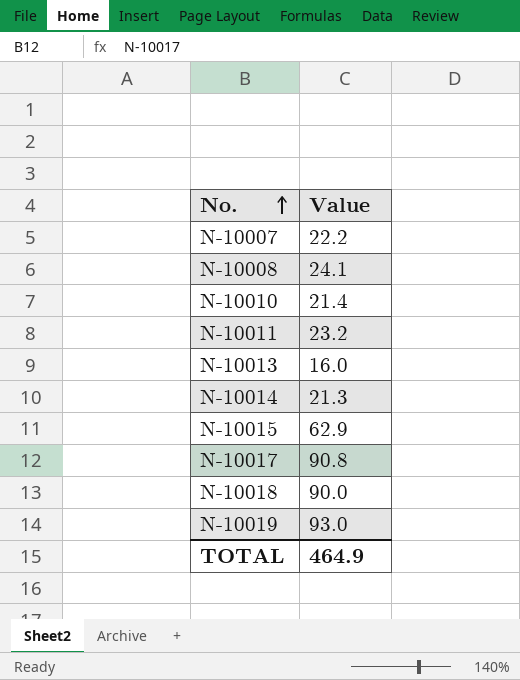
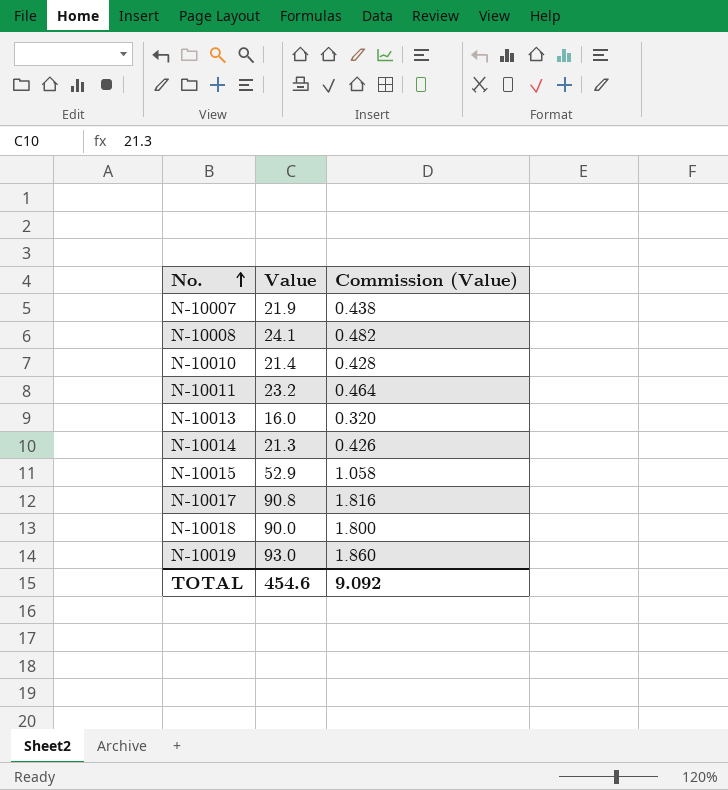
column Commission (Value) | formula: none -> [Value] * 0.02
N-10007 | Value: 22.2 -> 21.9
N-10015 | Value: 62.9 -> 52.9
TOTAL | Value: 464.9 -> 454.6

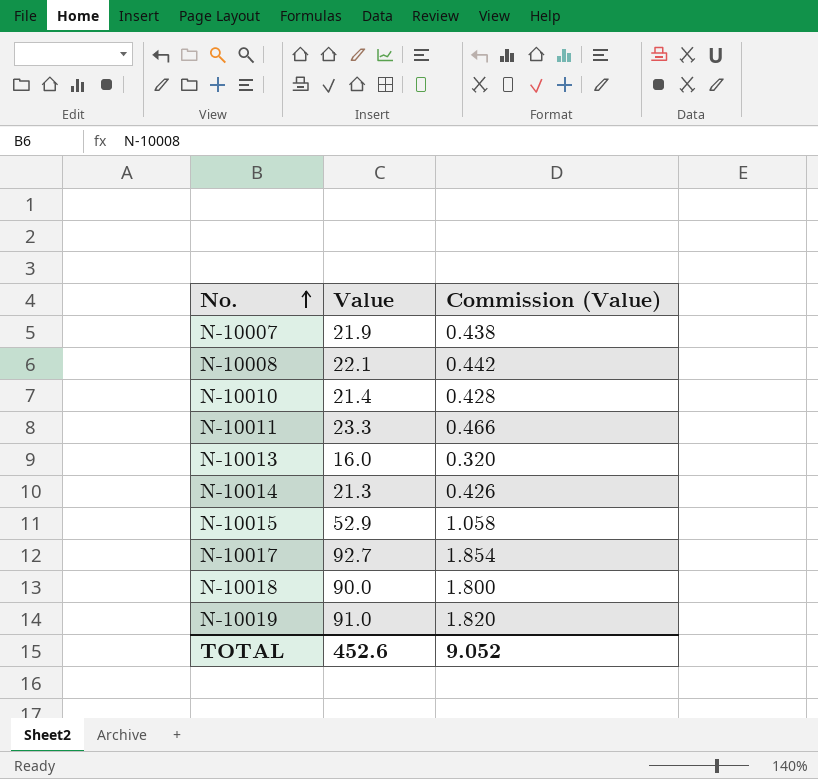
N-10008 | Value: 24.1 -> 22.1
N-10008 | Commission (Value): 0.482 -> 0.442
N-10011 | Value: 23.2 -> 23.3
N-10011 | Commission (Value): 0.464 -> 0.466
N-10017 | Value: 90.8 -> 92.7
N-10017 | Commission (Value): 1.816 -> 1.854
N-10019 | Value: 93.0 -> 91.0
N-10019 | Commission (Value): 1.860 -> 1.820
TOTAL | Value: 454.6 -> 452.6
TOTAL | Commission (Value): 9.092 -> 9.052

